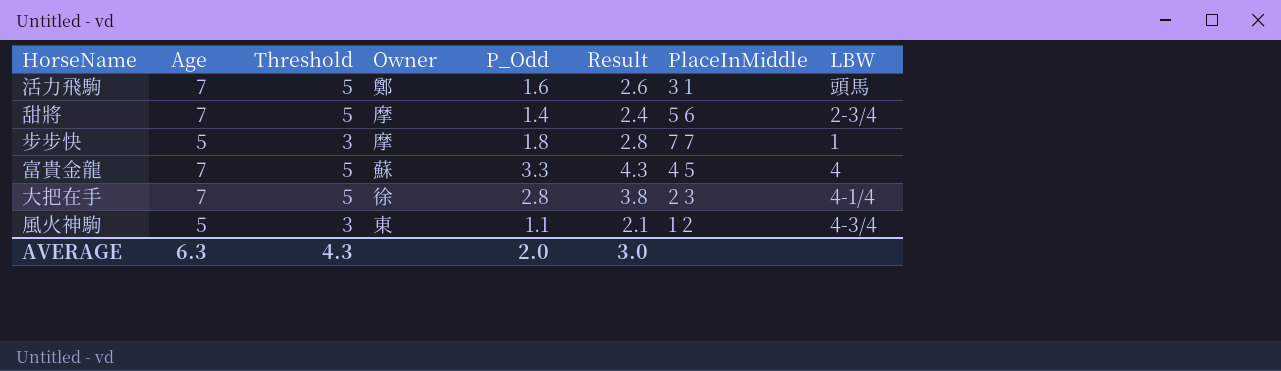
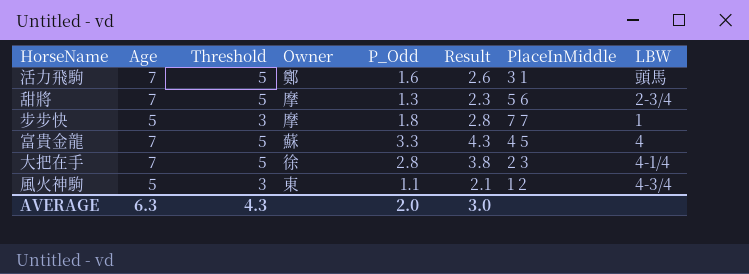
甜將 | P_Odd: 1.4 -> 1.3
甜將 | Result: 2.4 -> 2.3

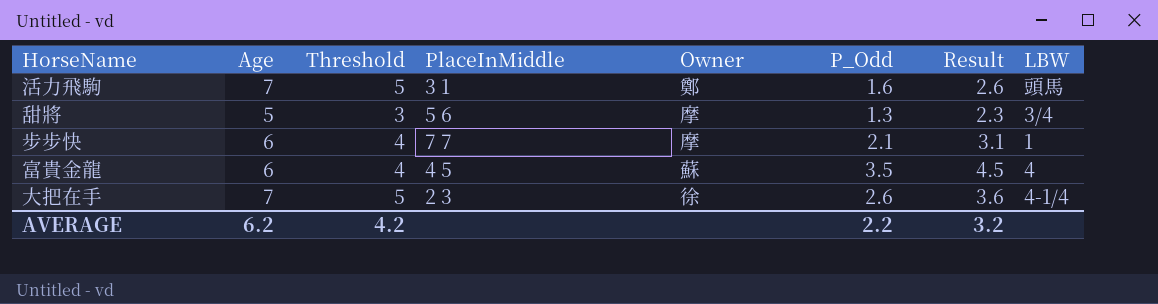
column PlaceInMiddle | position: 7 -> 4
row 風火神駒: 5 | 3 | 東 | 1.1 | 2.1 | 1 2 | 4-3/4 -> none
甜將 | Age: 7 -> 5
甜將 | Threshold: 5 -> 3
甜將 | LBW: 2-3/4 -> 3/4
步步快 | Age: 5 -> 6
步步快 | Threshold: 3 -> 4
步步快 | P_Odd: 1.8 -> 2.1
步步快 | Result: 2.8 -> 3.1
富貴金龍 | Age: 7 -> 6
富貴金龍 | Threshold: 5 -> 4
富貴金龍 | P_Odd: 3.3 -> 3.5
富貴金龍 | Result: 4.3 -> 4.5
大把在手 | P_Odd: 2.8 -> 2.6
大把在手 | Result: 3.8 -> 3.6
AVERAGE | Age: 6.3 -> 6.2
AVERAGE | Threshold: 4.3 -> 4.2
AVERAGE | P_Odd: 2.0 -> 2.2
AVERAGE | Result: 3.0 -> 3.2

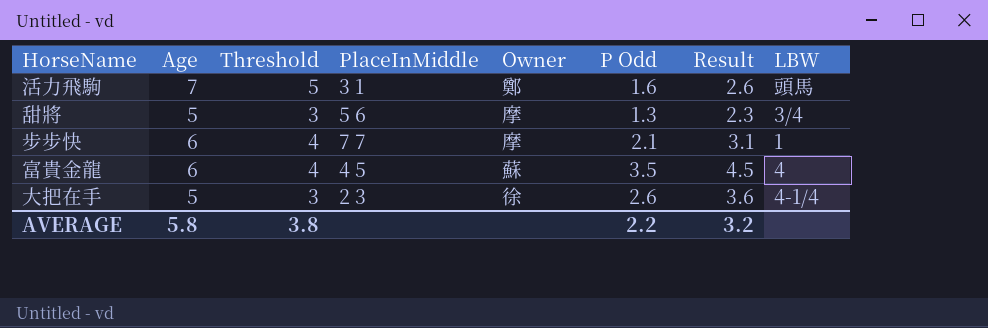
column name: P_Odd -> P Odd
大把在手 | Age: 7 -> 5
大把在手 | Threshold: 5 -> 3
AVERAGE | Age: 6.2 -> 5.8
AVERAGE | Threshold: 4.2 -> 3.8

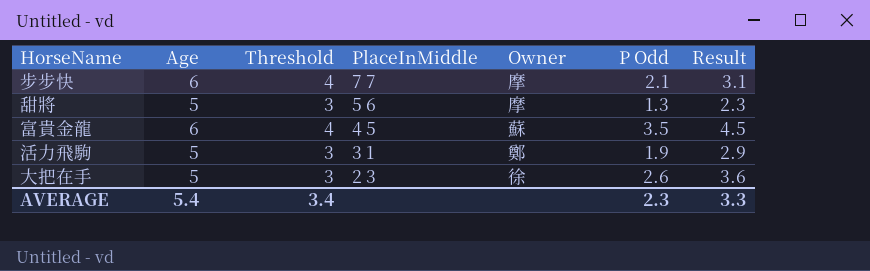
row order: none -> PlaceInMiddle descending
column LBW | position: 8 -> none
活力飛駒 | Age: 7 -> 5
活力飛駒 | Threshold: 5 -> 3
活力飛駒 | P Odd: 1.6 -> 1.9
活力飛駒 | Result: 2.6 -> 2.9
AVERAGE | Age: 5.8 -> 5.4
AVERAGE | Threshold: 3.8 -> 3.4
AVERAGE | P Odd: 2.2 -> 2.3
AVERAGE | Result: 3.2 -> 3.3

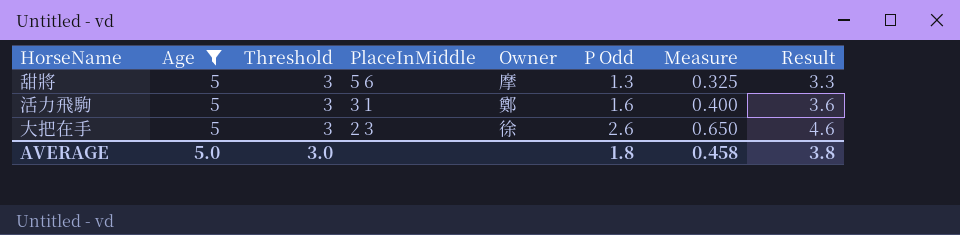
filter: none -> Age = 5
column Measure | formula: none -> [P Odd] * 0.25
column Result | formula: [P Odd] + 1 -> [P Odd] + 2
活力飛駒 | P Odd: 1.9 -> 1.6
AVERAGE | Age: 5.4 -> 5.0
AVERAGE | Threshold: 3.4 -> 3.0
AVERAGE | P Odd: 2.3 -> 1.8
AVERAGE | Result: 3.3 -> 3.8

